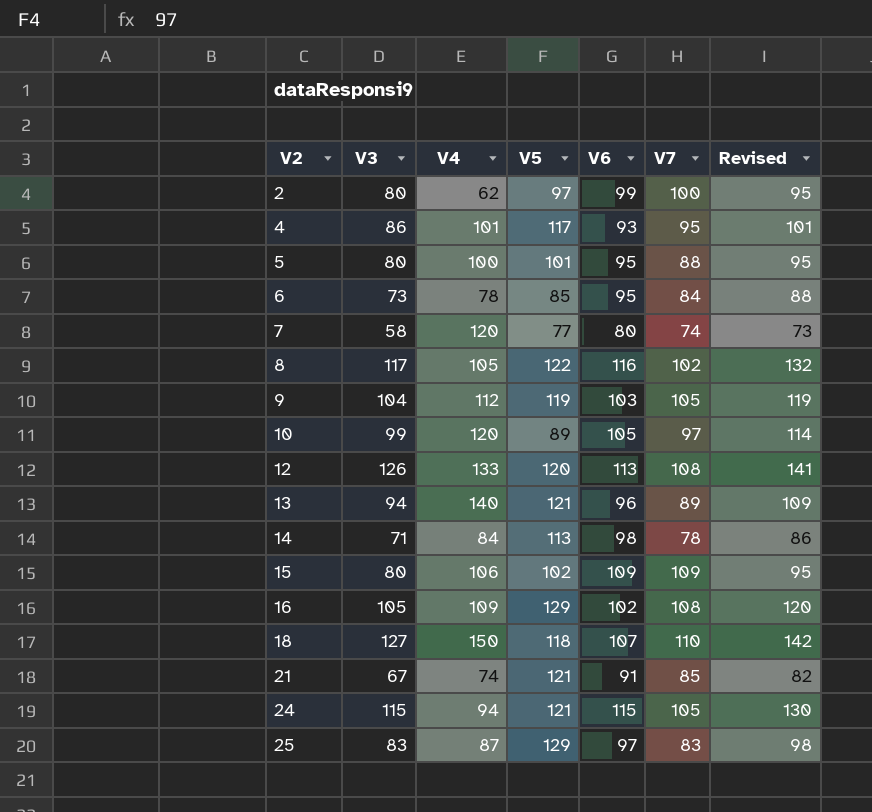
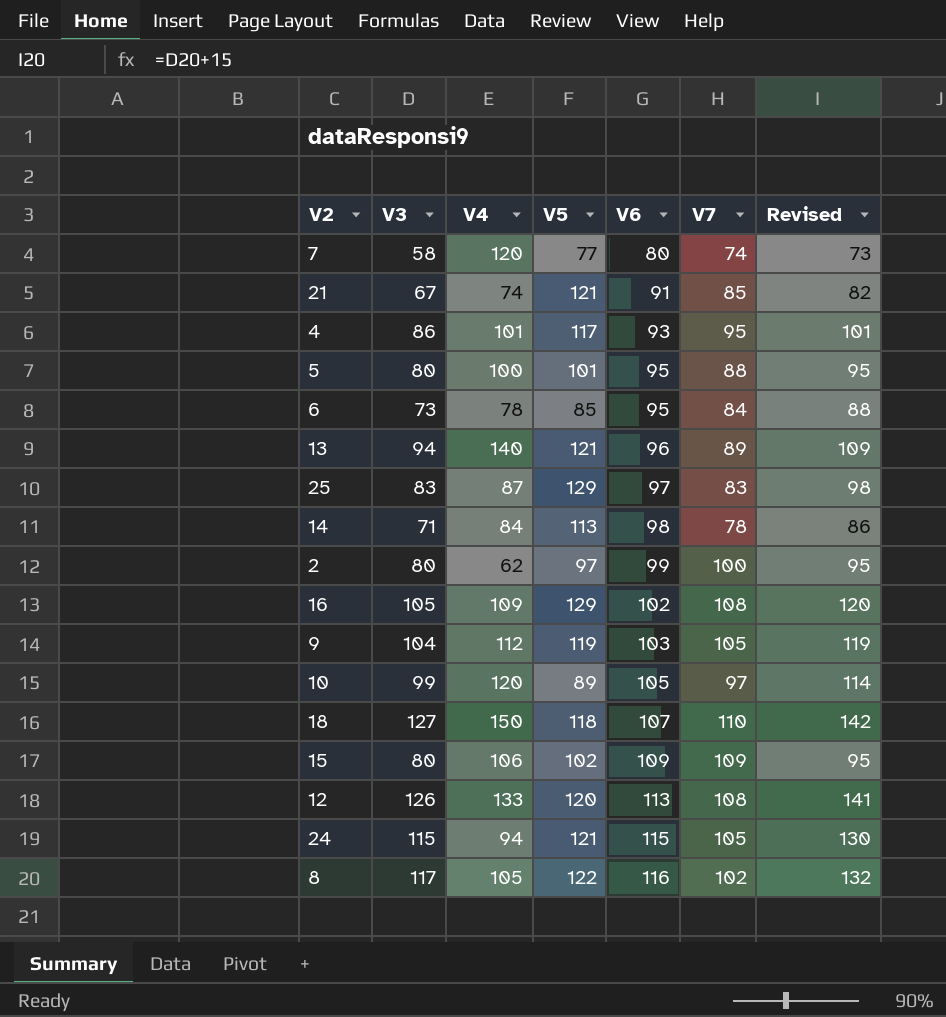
row order: V2 ascending -> V6 ascending

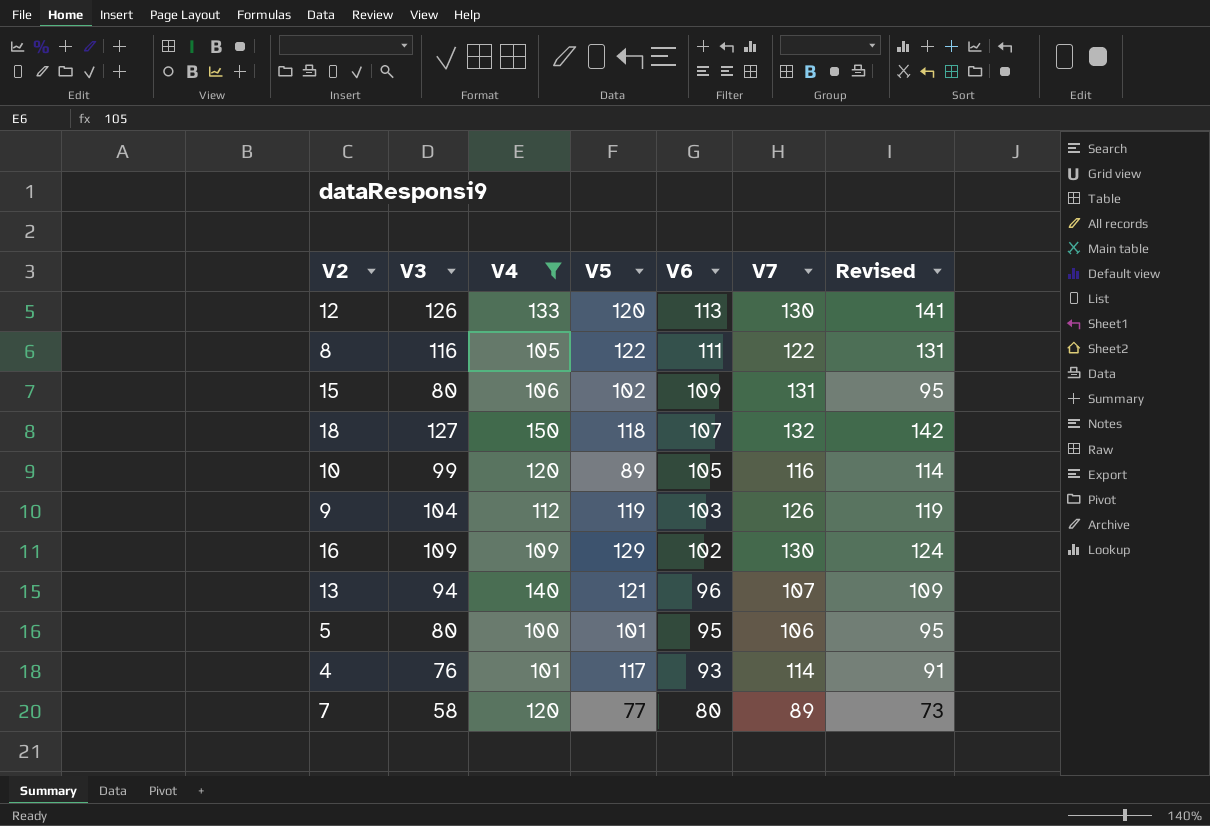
filter: none -> V4 >= 100
row order: V6 ascending -> V6 descending
12 | V7: 108 -> 130
8 | V3: 117 -> 116
8 | V6: 116 -> 111
8 | V7: 102 -> 122
8 | Revised: 132 -> 131
15 | V7: 109 -> 131
18 | V7: 110 -> 132
10 | V7: 97 -> 116
9 | V7: 105 -> 126
16 | V3: 105 -> 109
16 | V7: 108 -> 130
16 | Revised: 120 -> 124
13 | V7: 89 -> 107
5 | V7: 88 -> 106
4 | V3: 86 -> 76
4 | V7: 95 -> 114
4 | Revised: 101 -> 91
7 | V7: 74 -> 89

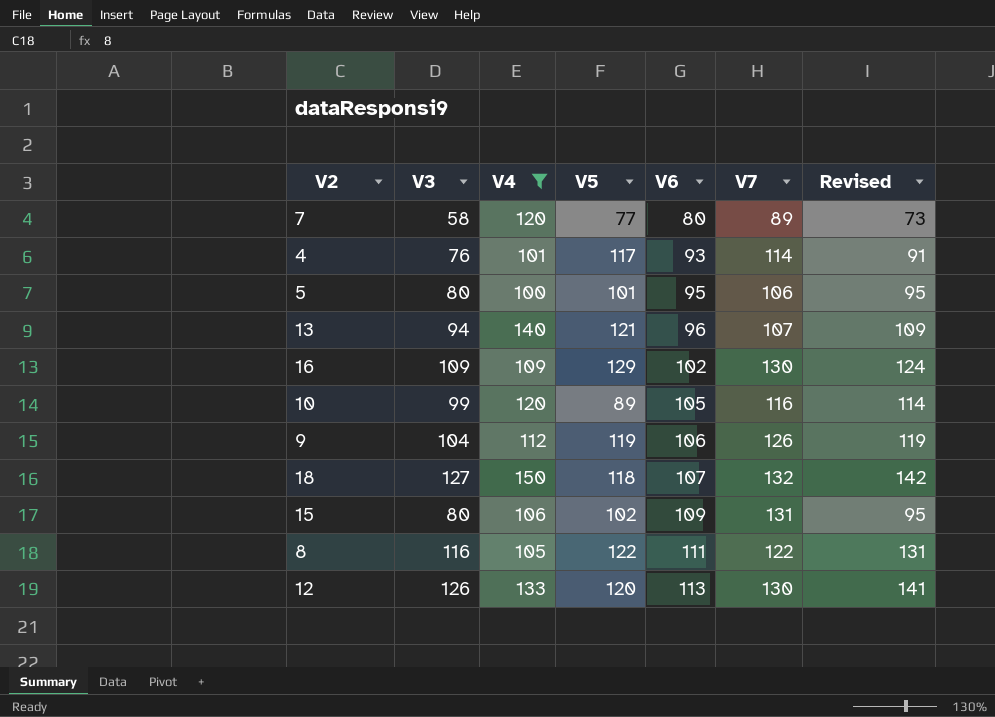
row order: V6 descending -> V6 ascending
9 | V6: 103 -> 106

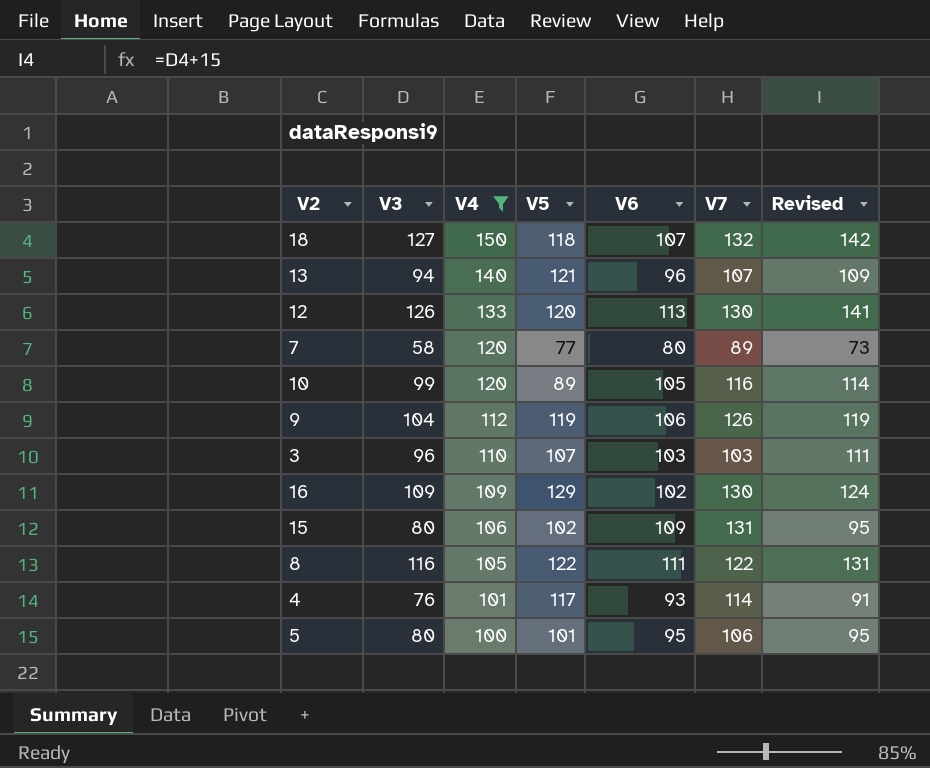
row order: V6 ascending -> V4 descending
row 3: none -> 96 | 110 | 107 | 103 | 103 | 111

